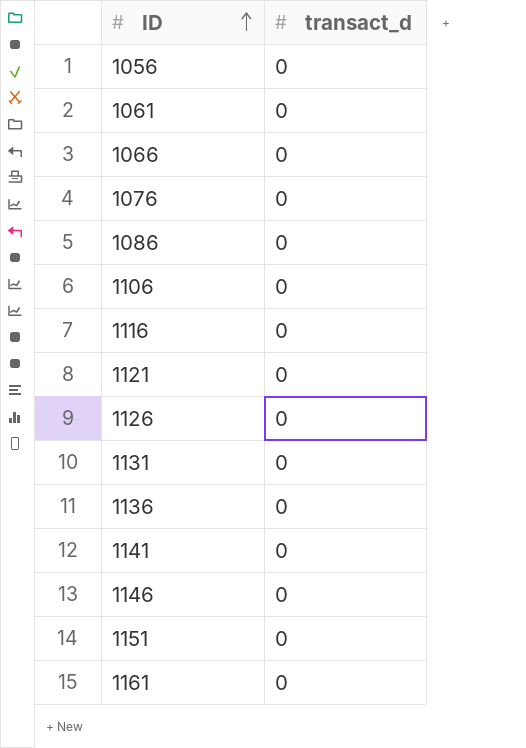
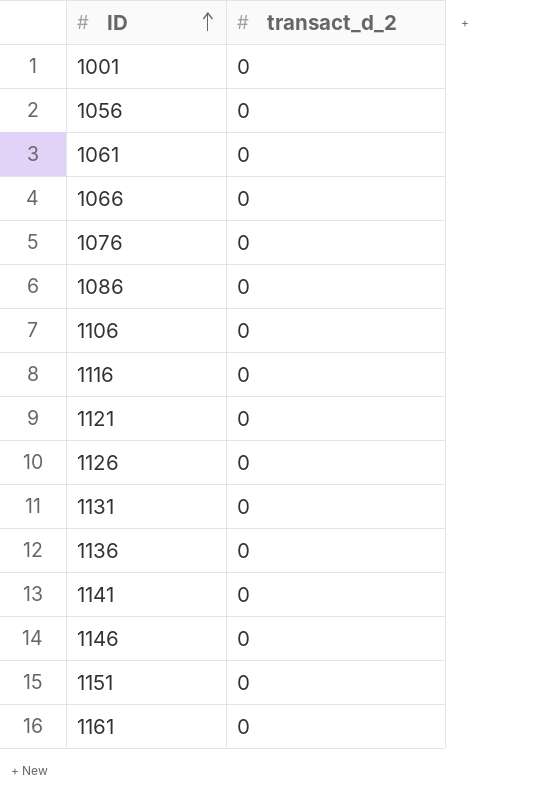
column name: transact_d -> transact_d_2
row 1001: none -> 0

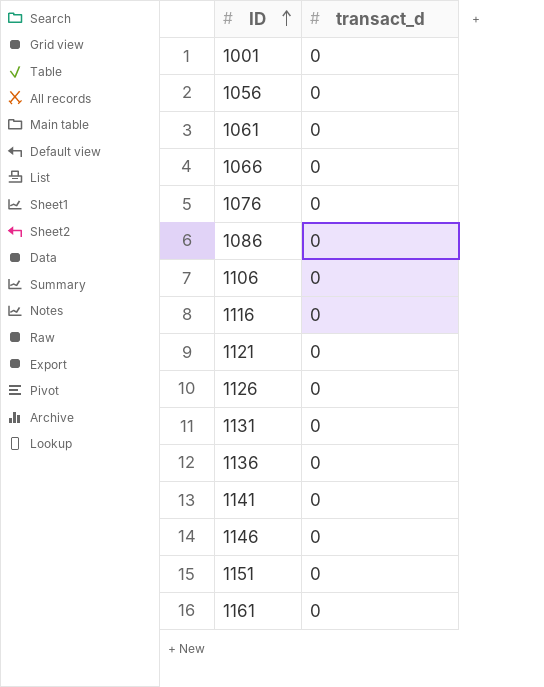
column name: transact_d_2 -> transact_d

